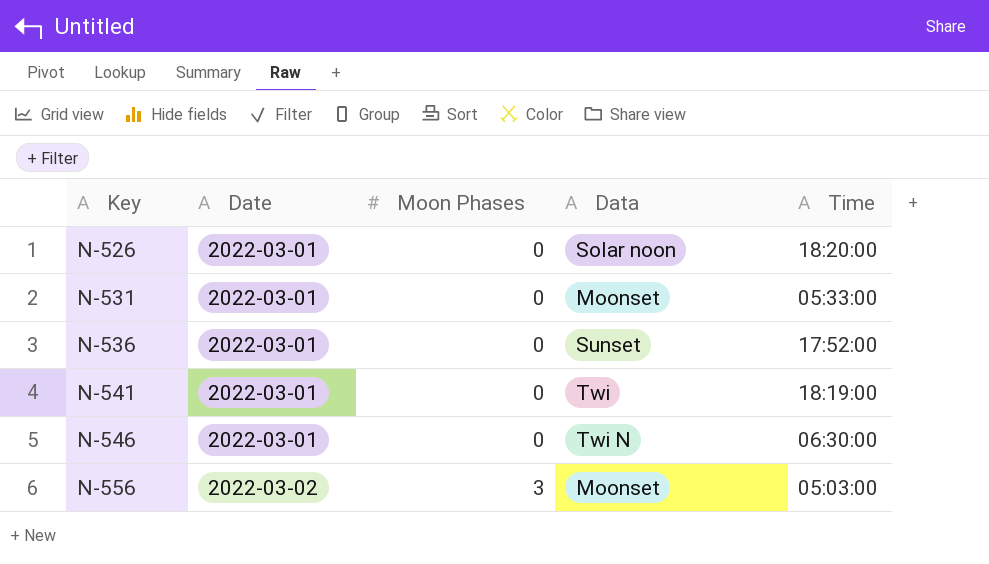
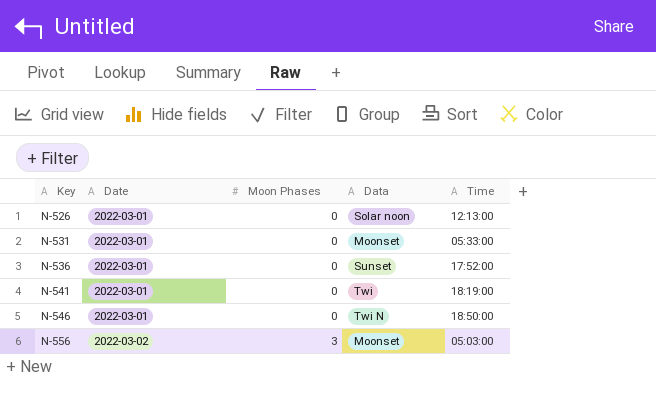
N-526 | Time: 18:20:00 -> 12:13:00
N-546 | Time: 06:30:00 -> 18:50:00

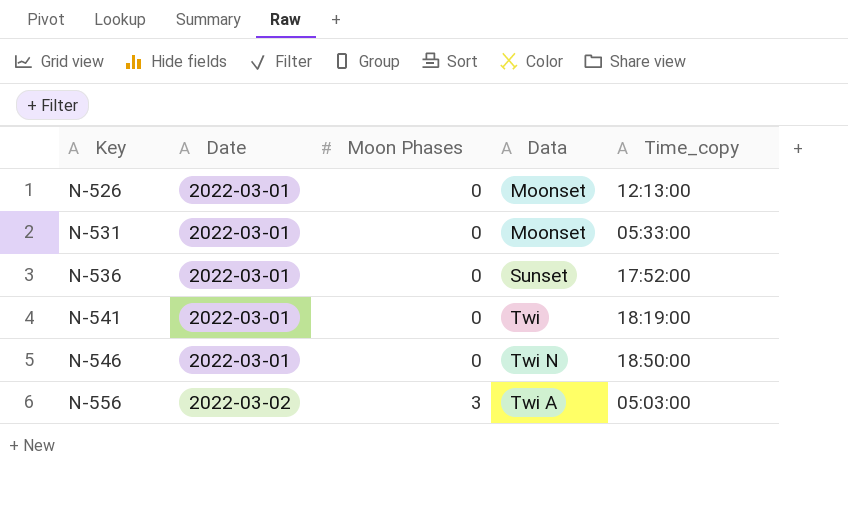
column name: Time -> Time_copy
N-526 | Data: Solar noon -> Moonset
N-556 | Data: Moonset -> Twi A

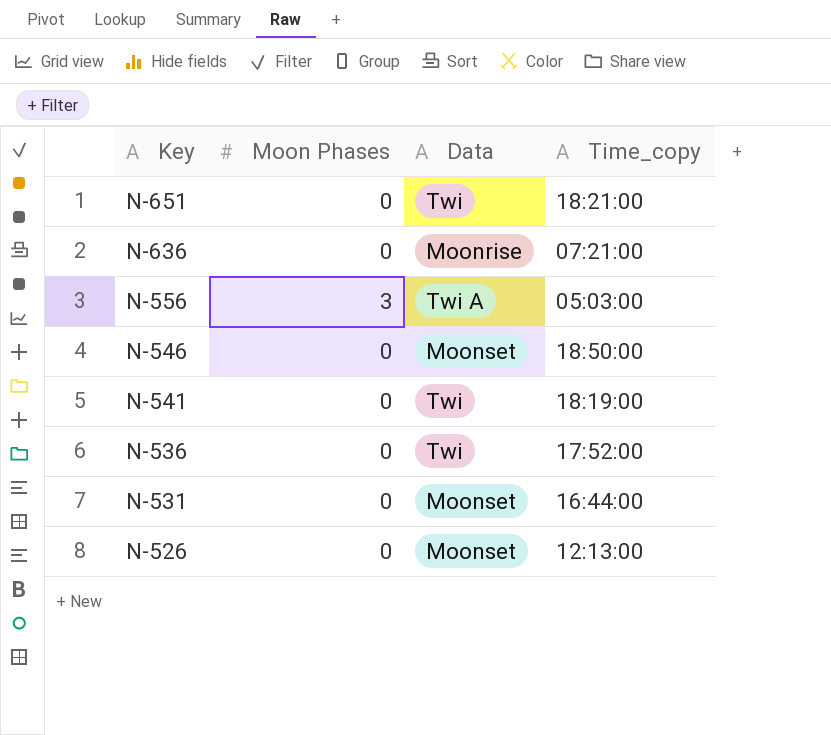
row order: Key ascending -> Key descending
column Date | position: 2 -> none
row N-651: none -> 0 | Twi | 18:21:00
row N-636: none -> 0 | Moonrise | 07:21:00
N-546 | Data: Twi N -> Moonset
N-536 | Data: Sunset -> Twi
N-531 | Time_copy: 05:33:00 -> 16:44:00

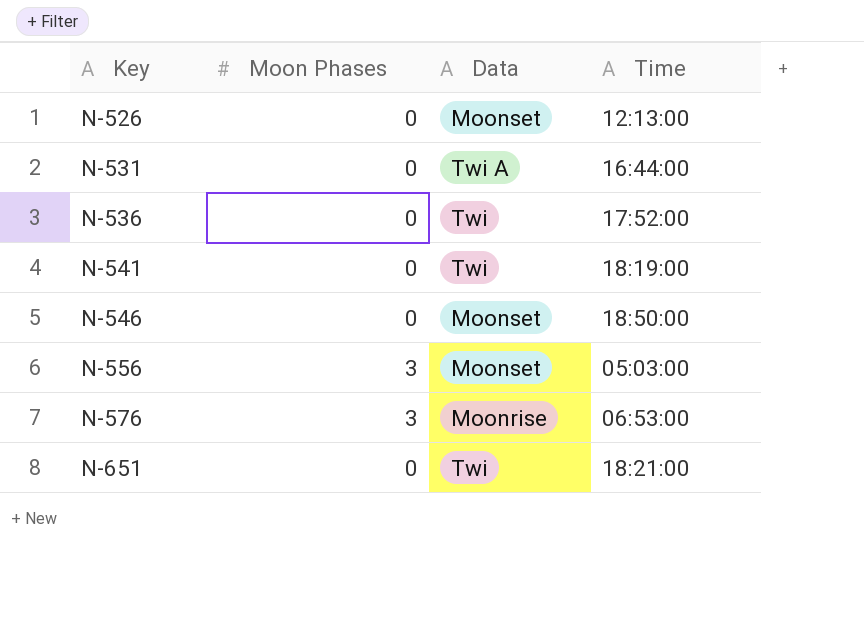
row order: Key descending -> Key ascending
column name: Time_copy -> Time
row N-636: 0 | Moonrise | 07:21:00 -> none
N-531 | Data: Moonset -> Twi A
N-556 | Data: Twi A -> Moonset
row N-576: none -> 3 | Moonrise | 06:53:00

